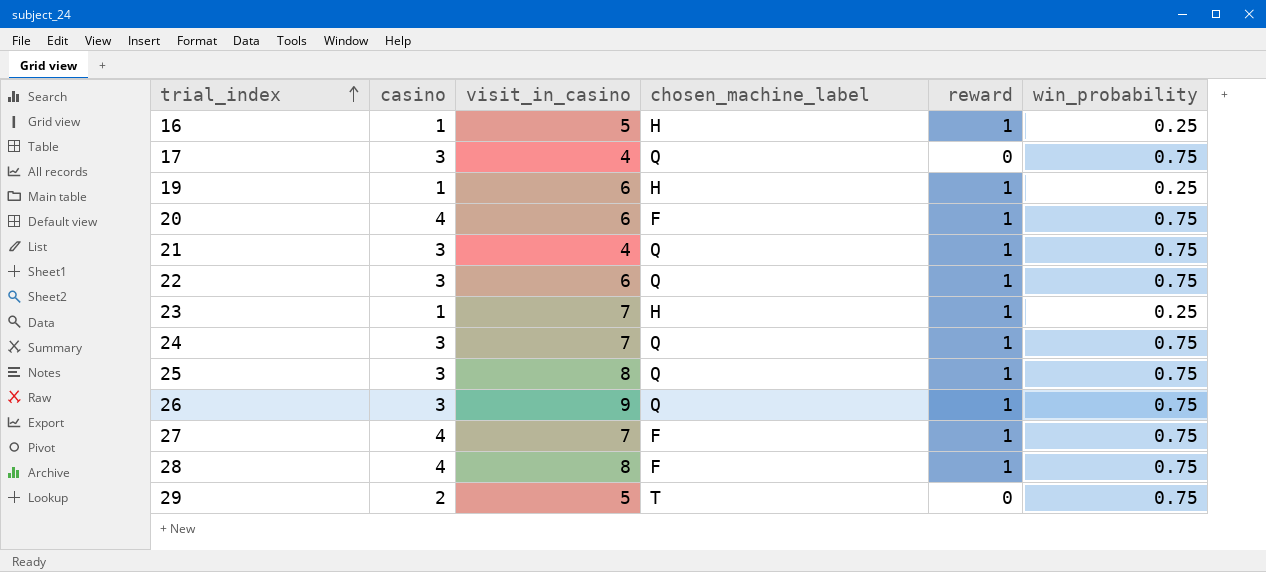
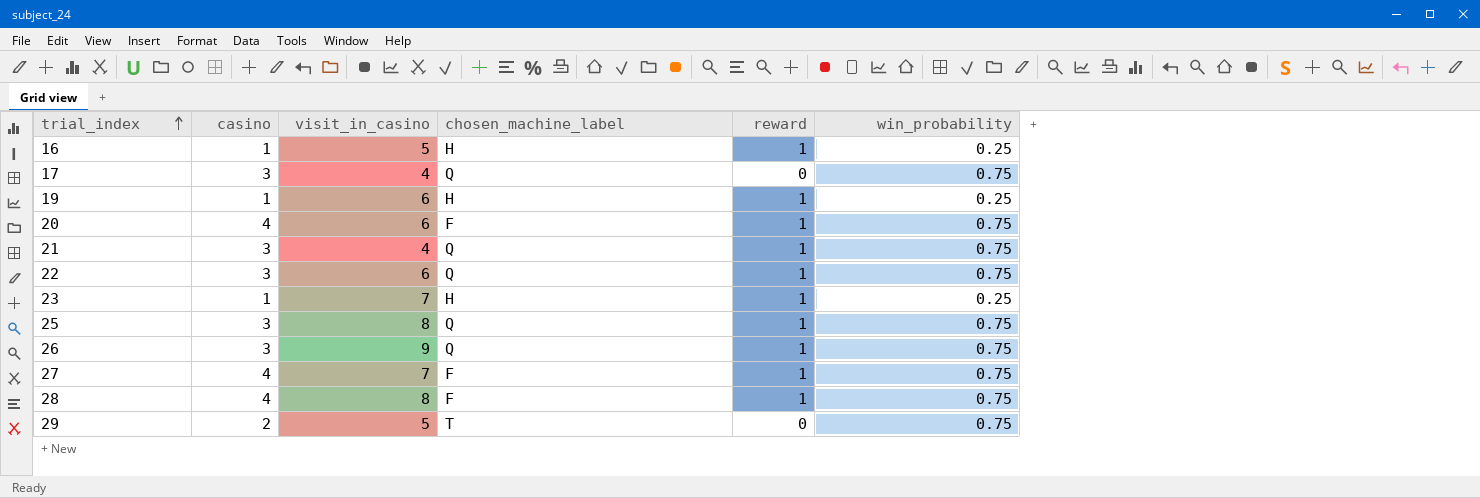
row 24: 3 | 7 | Q | 1 | 0.75 -> none

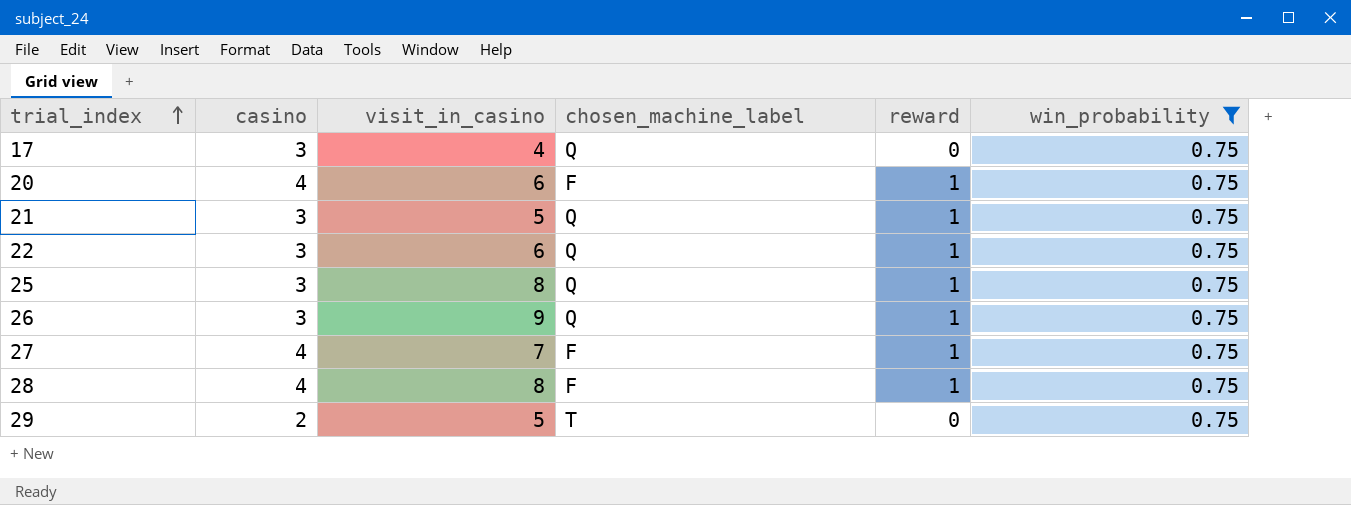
filter: none -> win_probability = 0.75
21 | visit_in_casino: 4 -> 5

